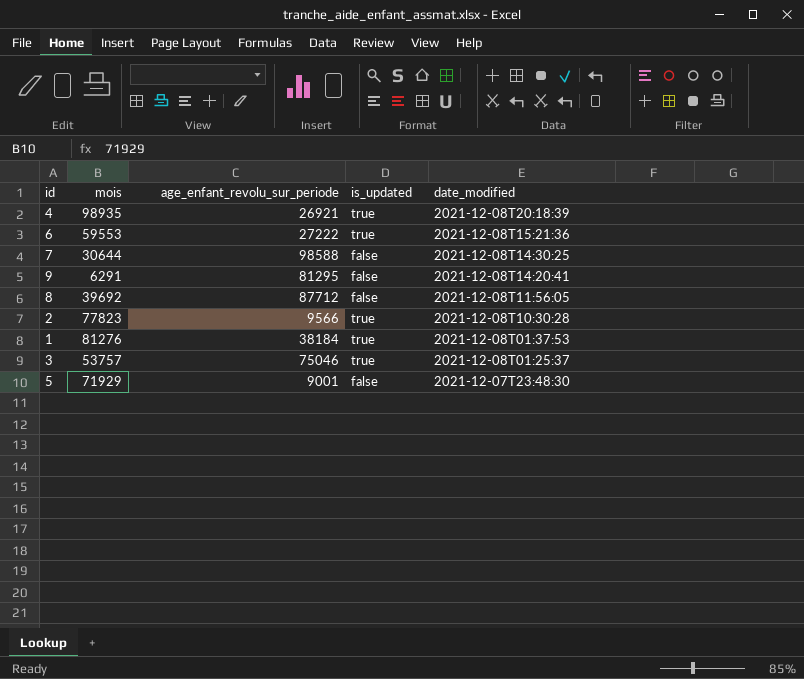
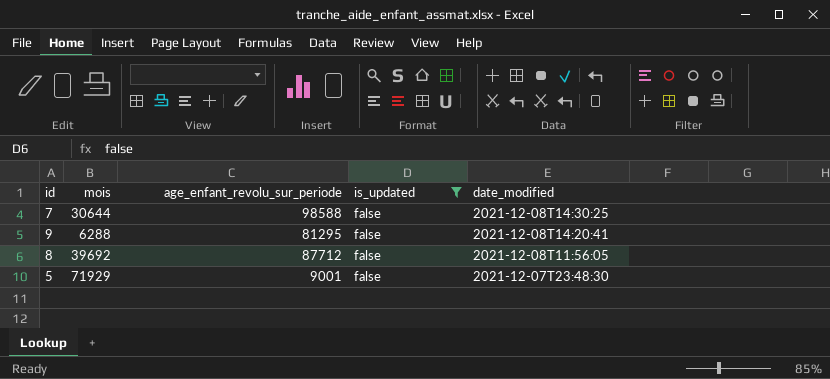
filter: none -> is_updated = false
9 | mois: 6291 -> 6288

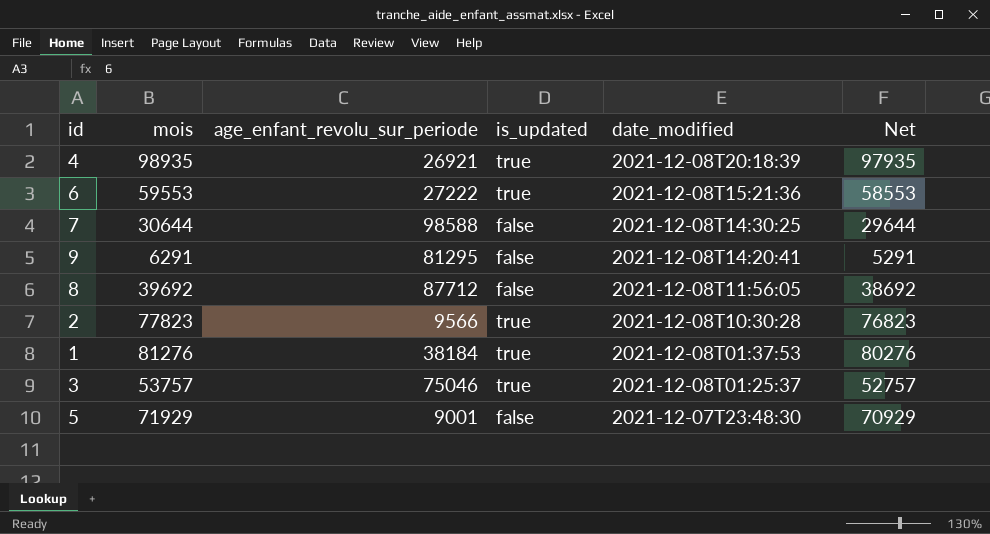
filter: is_updated = false -> none
column Net | formula: none -> [mois] - 1000
9 | mois: 6288 -> 6291

